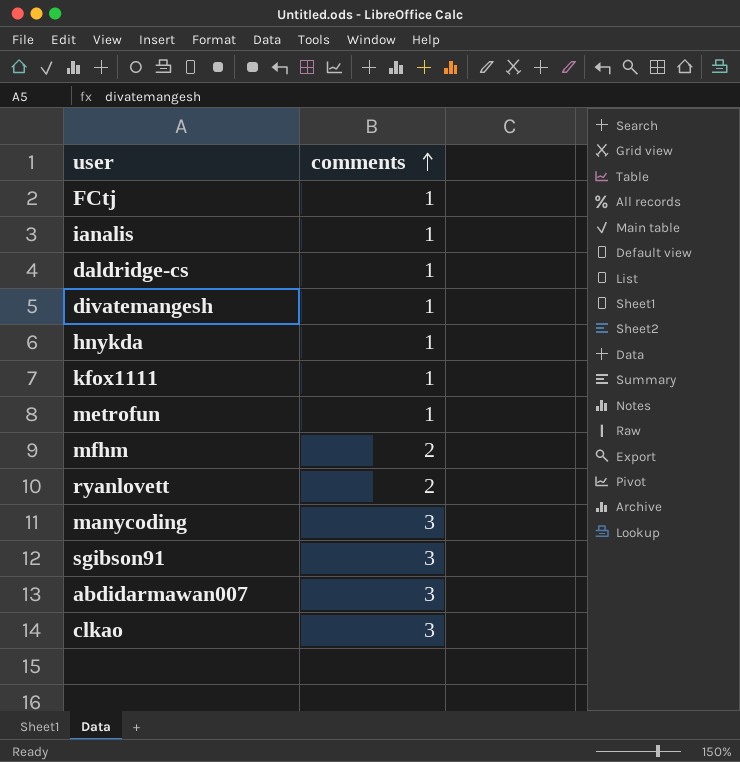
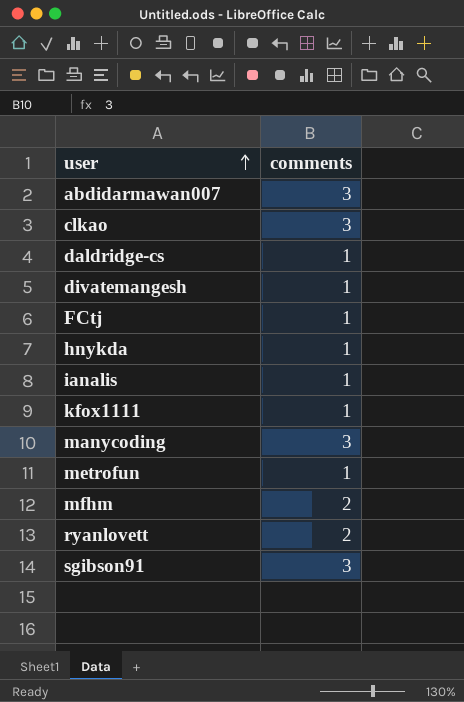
row order: comments ascending -> user ascending

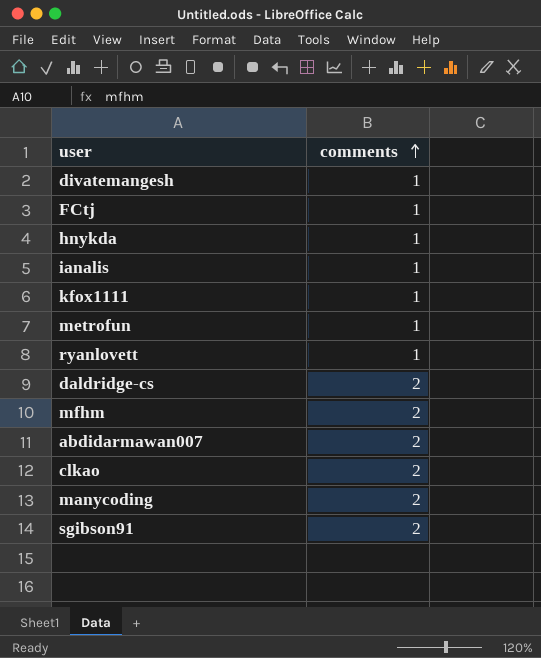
row order: user ascending -> comments ascending
ryanlovett | comments: 2 -> 1
daldridge-cs | comments: 1 -> 2
abdidarmawan007 | comments: 3 -> 2
clkao | comments: 3 -> 2
manycoding | comments: 3 -> 2
sgibson91 | comments: 3 -> 2

